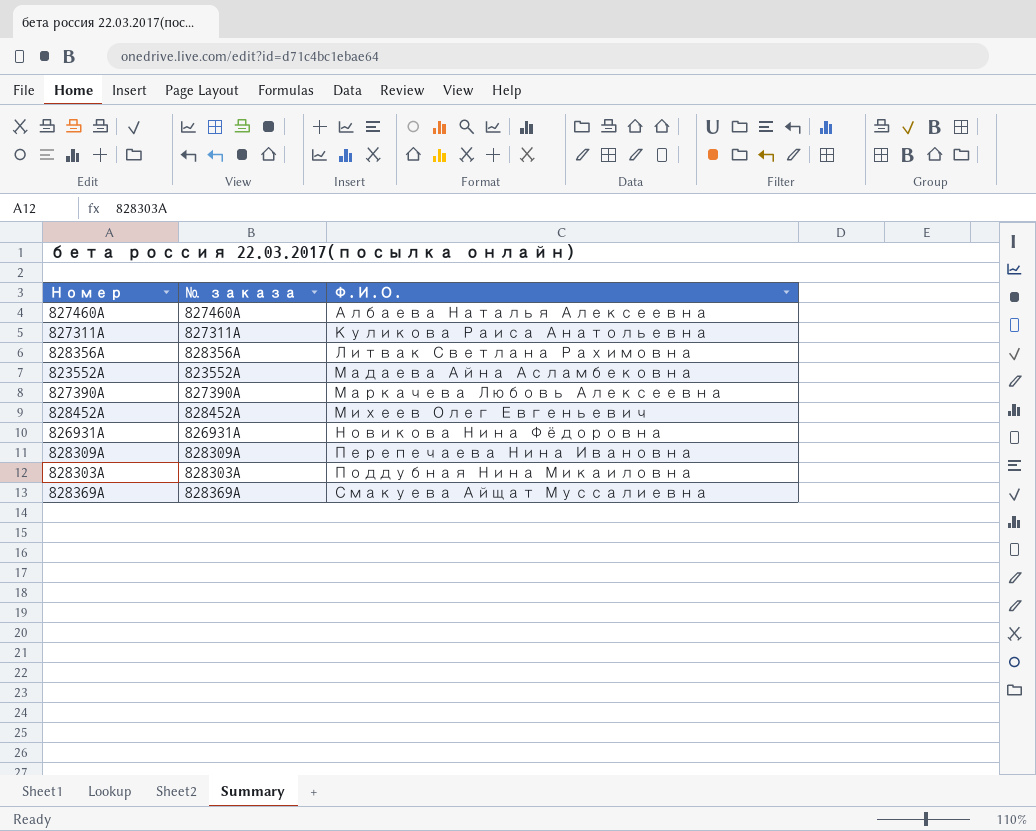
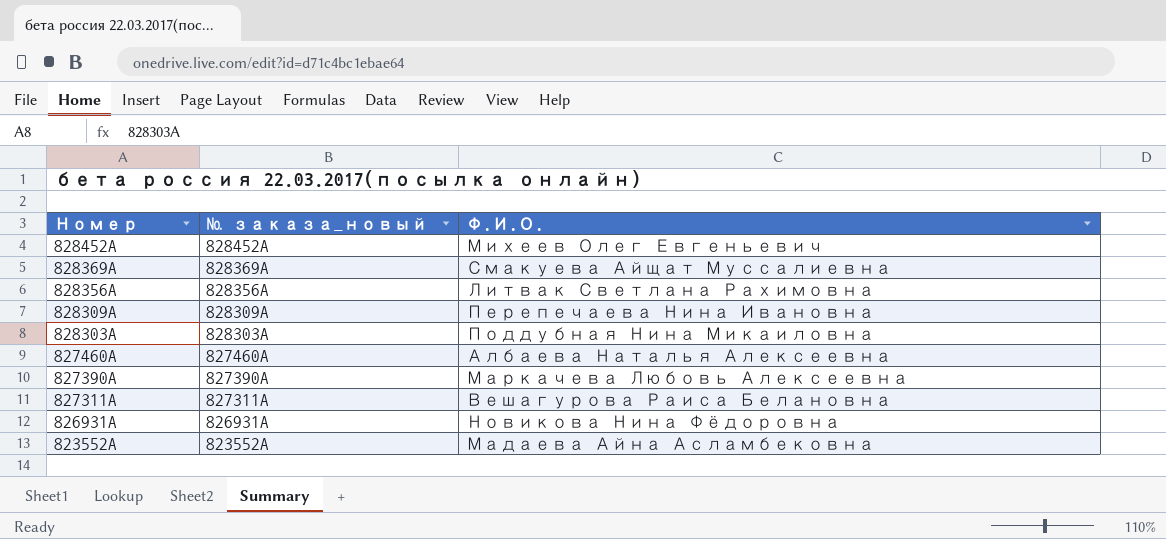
row order: Ф.И.О. ascending -> Номер descending
column name: № заказа -> № заказа_новый
827311A | Ф.И.О.: Куликова Раиса Анатольевна -> Вешагурова Раиса Белановна

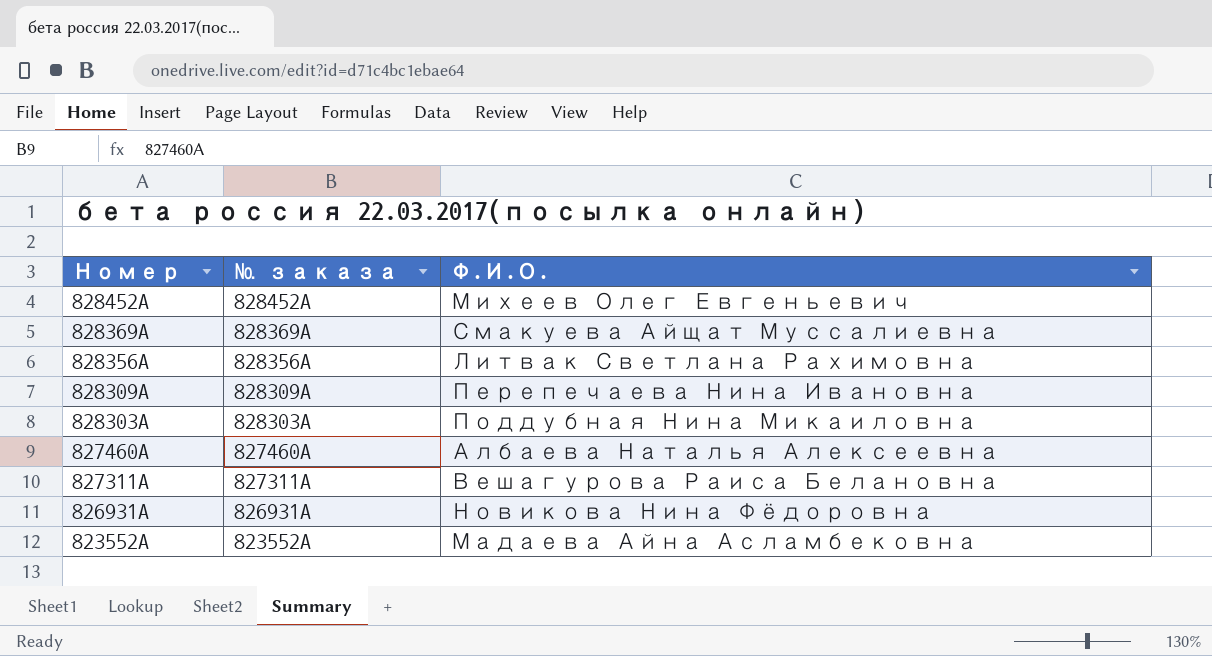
column name: № заказа_новый -> № заказа
row 827390A: 827390A | Маркачева Любовь Алексеевна -> none

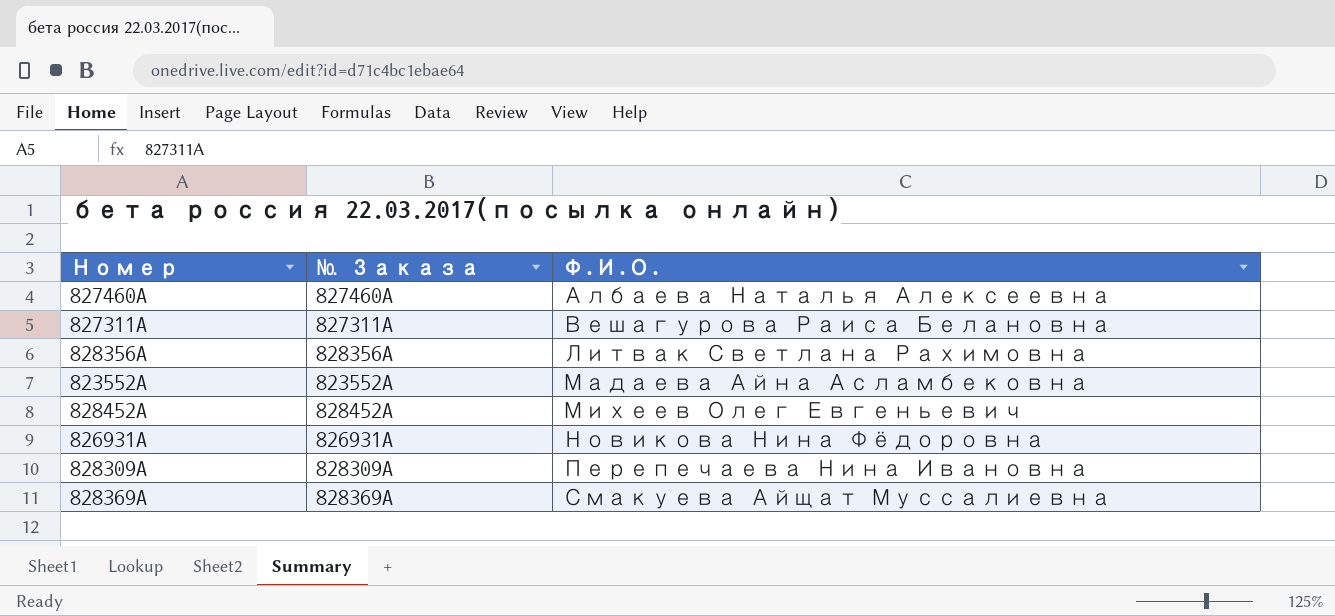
row order: Номер descending -> Ф.И.О. ascending
column name: № заказа -> № Заказа
row 828303A: 828303A | Поддубная Нина Микаиловна -> none

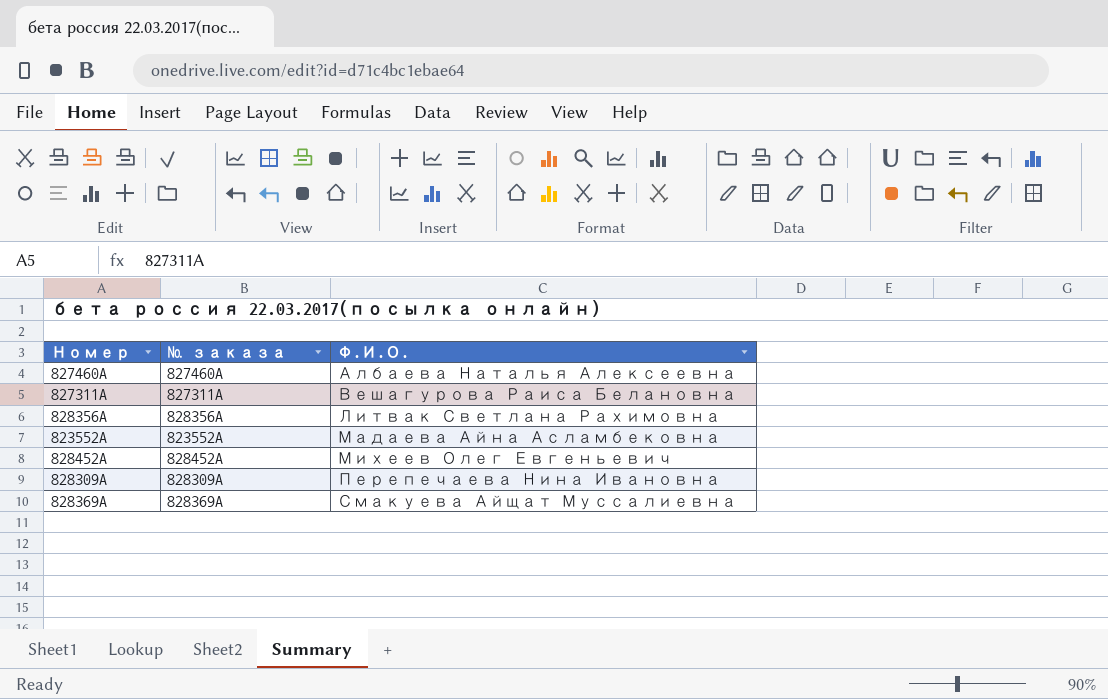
column name: № Заказа -> № заказа
row 826931A: 826931A | Новикова Нина Фёдоровна -> none

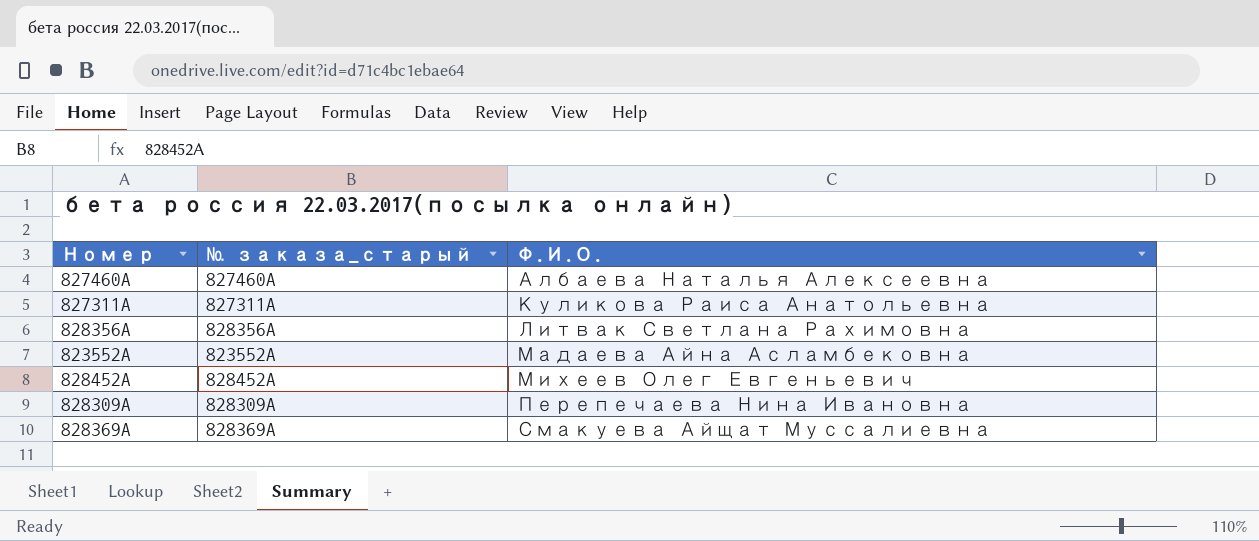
column name: № заказа -> № заказа_старый
827311A | Ф.И.О.: Вешагурова Раиса Белановна -> Куликова Раиса Анатольевна

